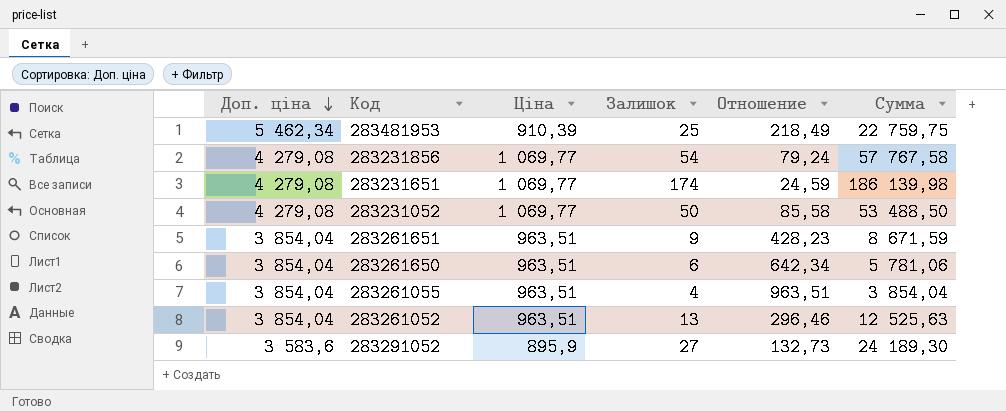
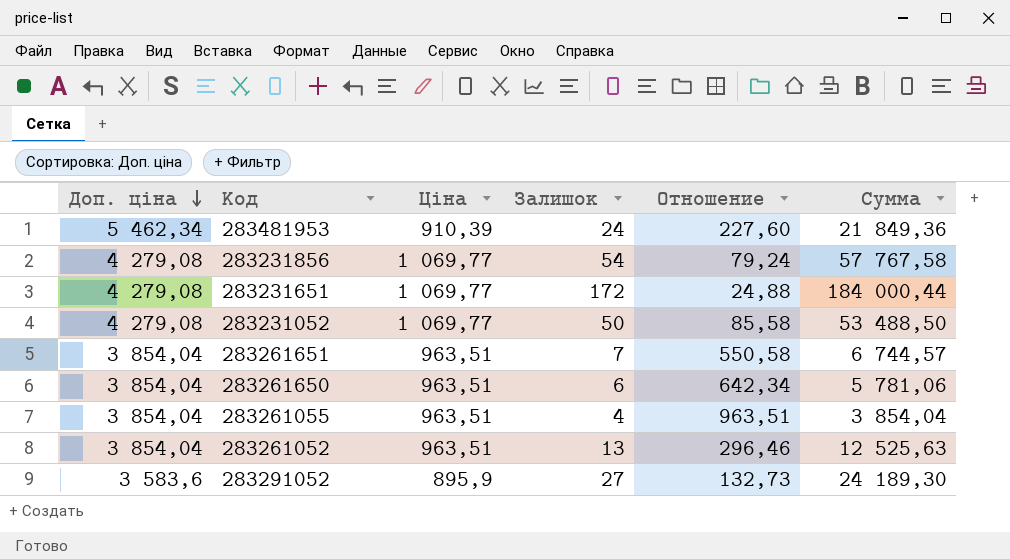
283481953 | Залишок: 25 -> 24
283481953 | Отношение: 218,49 -> 227,60
283481953 | Сумма: 22 759,75 -> 21 849,36
283231651 | Залишок: 174 -> 172
283231651 | Отношение: 24,59 -> 24,88
283231651 | Сумма: 186 139,98 -> 184 000,44
283261651 | Залишок: 9 -> 7
283261651 | Отношение: 428,23 -> 550,58
283261651 | Сумма: 8 671,59 -> 6 744,57

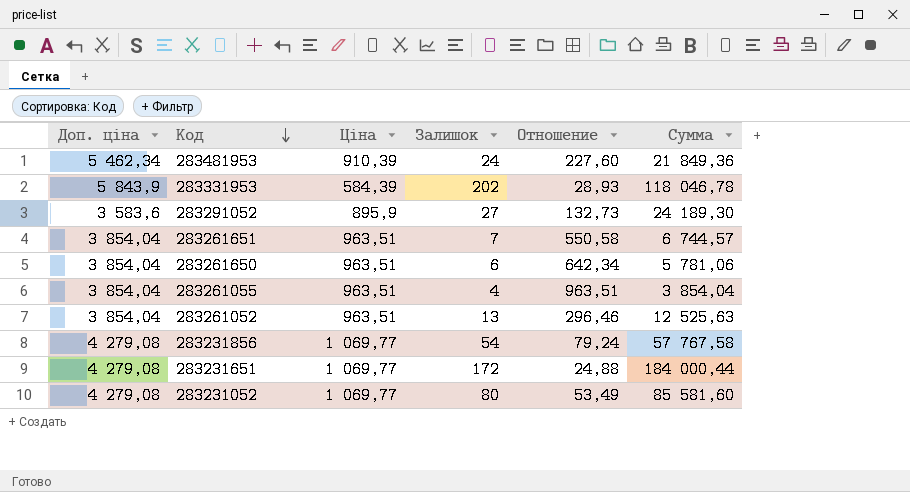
row order: Доп. ціна descending -> Код descending
row 283331953: none -> 5 843,9 | 584,39 | 202 | 28,93 | 118 046,78
283231052 | Залишок: 50 -> 80
283231052 | Отношение: 85,58 -> 53,49
283231052 | Сумма: 53 488,50 -> 85 581,60

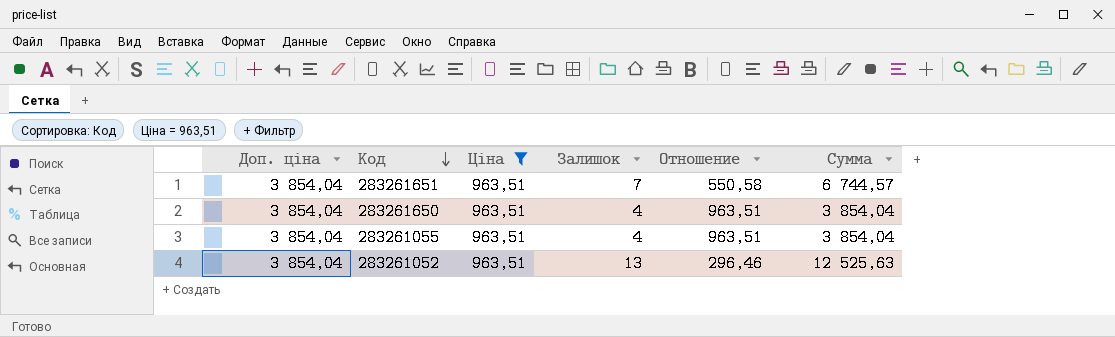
filter: none -> Ціна = 963,51
283261650 | Залишок: 6 -> 4
283261650 | Отношение: 642,34 -> 963,51
283261650 | Сумма: 5 781,06 -> 3 854,04

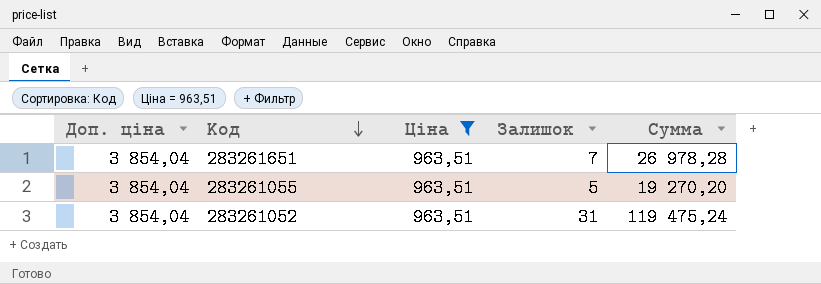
column Отношение | formula: [Доп. ціна] / [Залишок] -> none
column Сумма | formula: [Ціна] * [Залишок] -> [Доп. ціна] * [Залишок]
row 283261650: 3 854,04 | 963,51 | 4 | 963,51 | 3 854,04 -> none
283261055 | Залишок: 4 -> 5
283261052 | Залишок: 13 -> 31

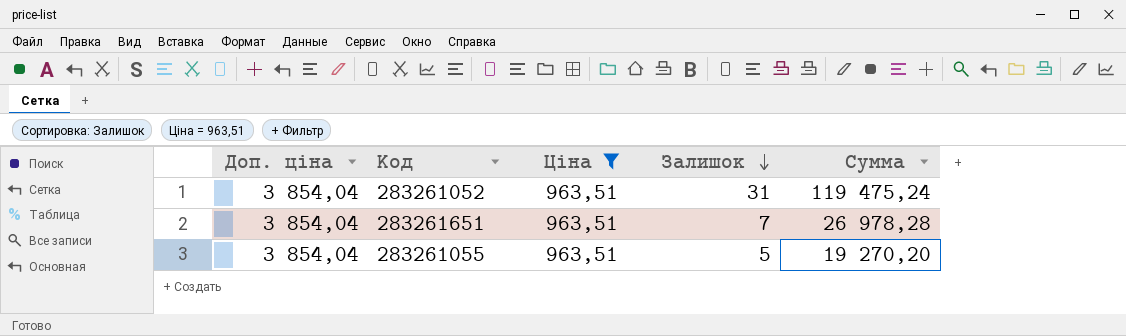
row order: Код descending -> Залишок descending

